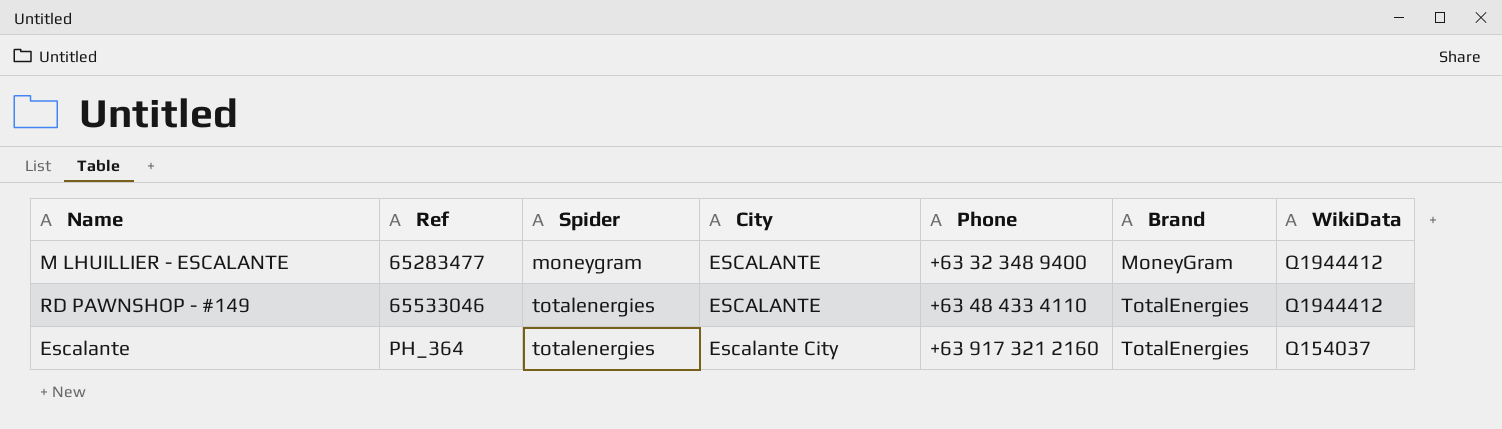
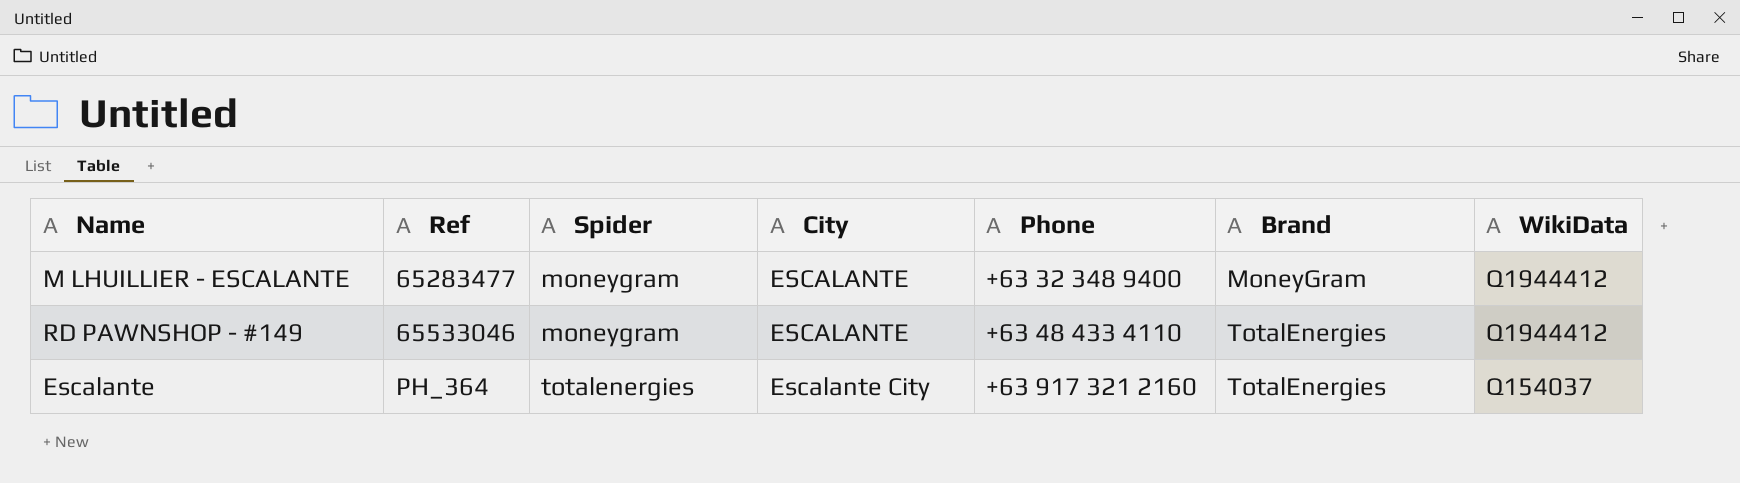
RD PAWNSHOP - #149 | Spider: totalenergies -> moneygram

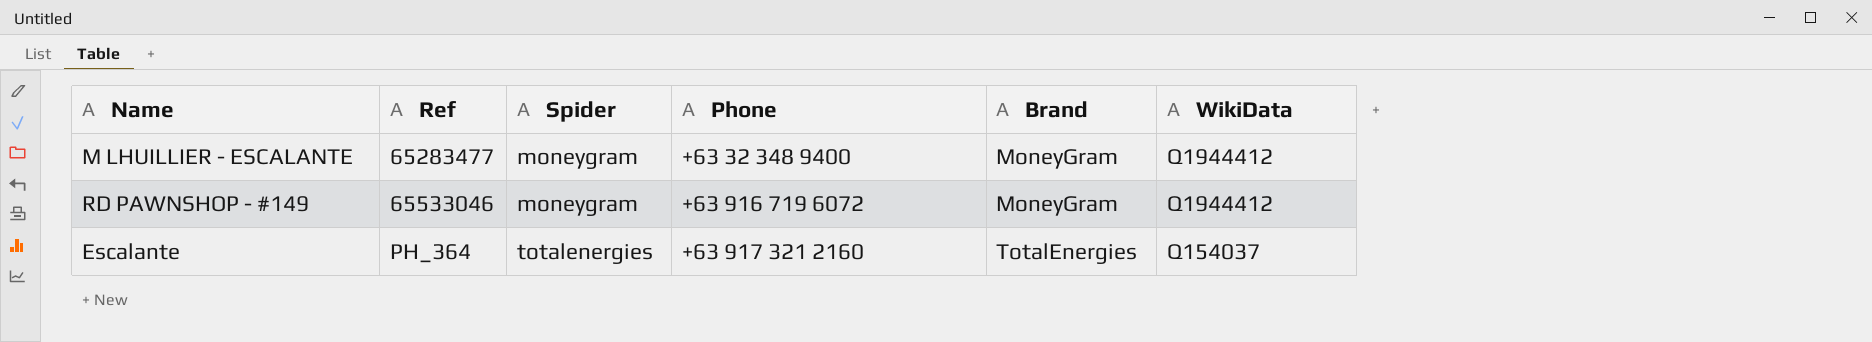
column City | position: 4 -> none
RD PAWNSHOP - #149 | Phone: +63 48 433 4110 -> +63 916 719 6072
RD PAWNSHOP - #149 | Brand: TotalEnergies -> MoneyGram

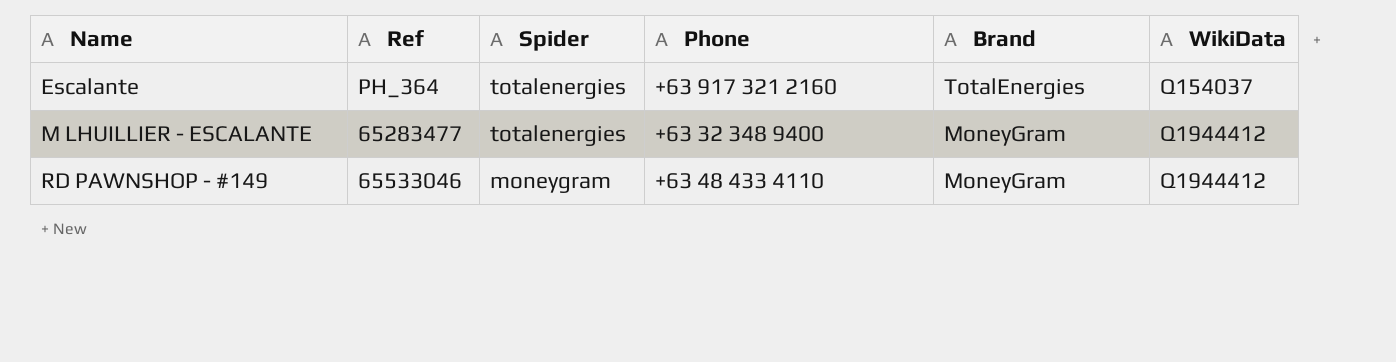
row order: Ref ascending -> Name ascending
M LHUILLIER - ESCALANTE | Spider: moneygram -> totalenergies
RD PAWNSHOP - #149 | Phone: +63 916 719 6072 -> +63 48 433 4110

